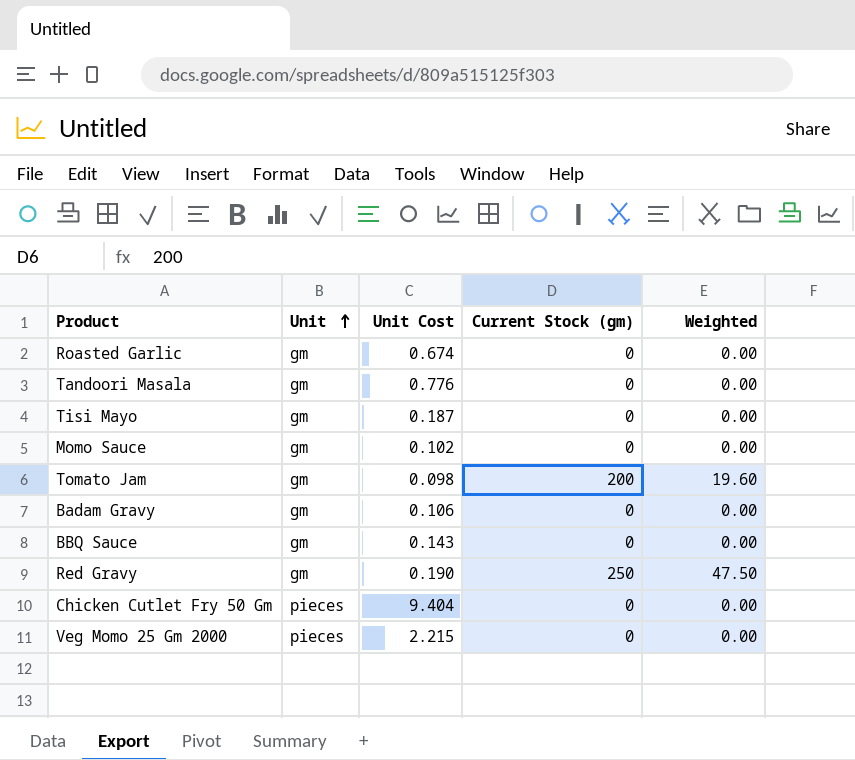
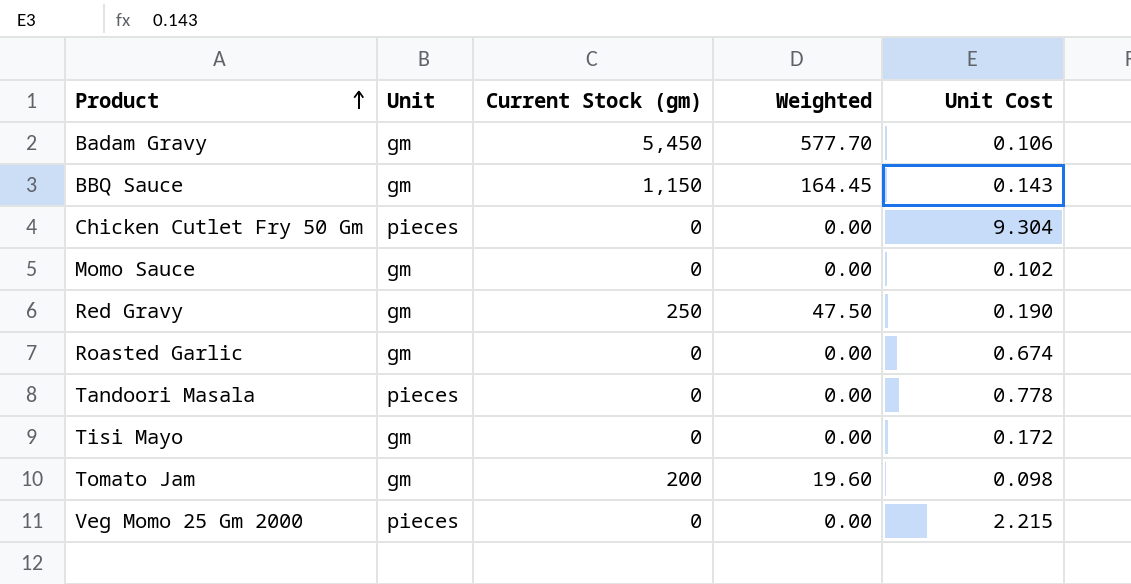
row order: Unit ascending -> Product ascending
column Unit Cost | position: 3 -> 5
Badam Gravy | Current Stock (gm): 0 -> 5,450
Badam Gravy | Weighted: 0.00 -> 577.70
BBQ Sauce | Current Stock (gm): 0 -> 1,150
BBQ Sauce | Weighted: 0.00 -> 164.45
Chicken Cutlet Fry 50 Gm | Unit Cost: 9.404 -> 9.304
Tandoori Masala | Unit: gm -> pieces
Tandoori Masala | Unit Cost: 0.776 -> 0.778
Tisi Mayo | Unit Cost: 0.187 -> 0.172

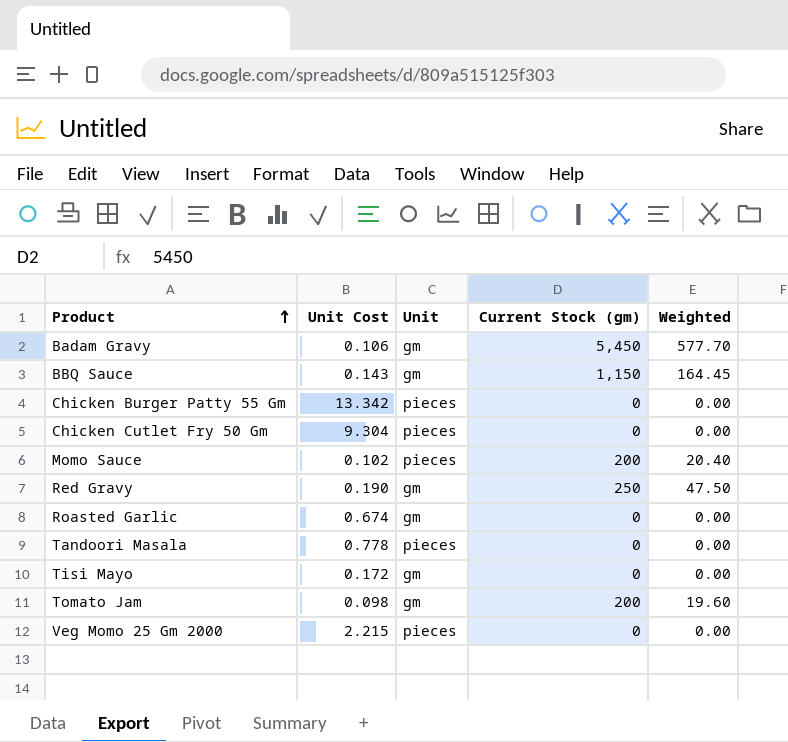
column Unit Cost | position: 5 -> 2
row Chicken Burger Patty 55 Gm: none -> 13.342 | pieces | 0 | 0.00
Momo Sauce | Unit: gm -> pieces
Momo Sauce | Current Stock (gm): 0 -> 200
Momo Sauce | Weighted: 0.00 -> 20.40

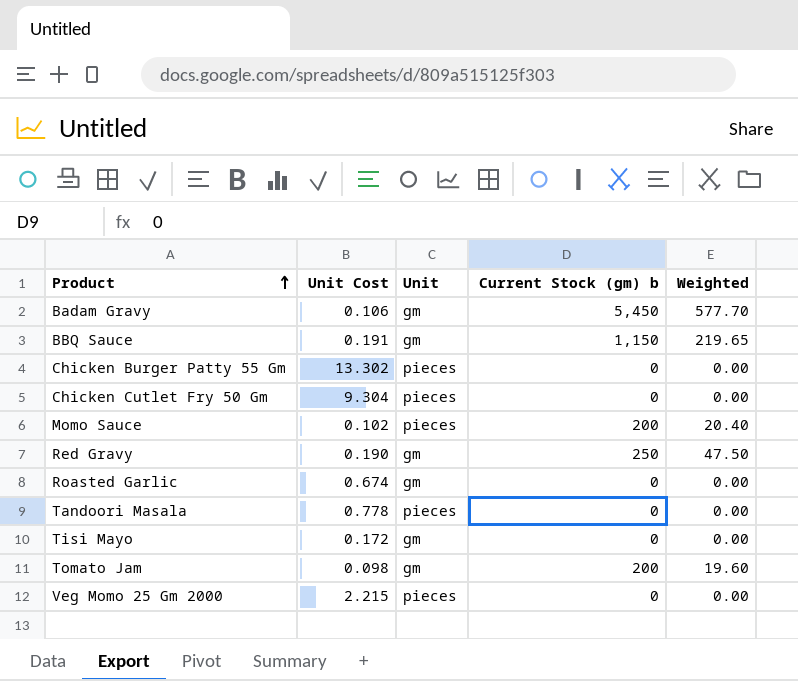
column name: Current Stock (gm) -> Current Stock (gm) b
BBQ Sauce | Unit Cost: 0.143 -> 0.191
BBQ Sauce | Weighted: 164.45 -> 219.65
Chicken Burger Patty 55 Gm | Unit Cost: 13.342 -> 13.302

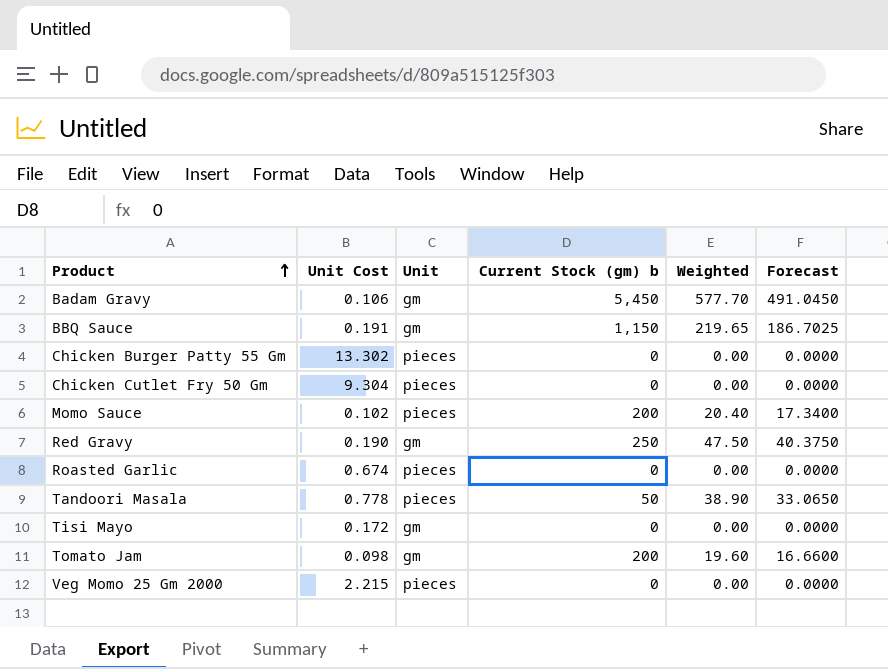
column Forecast | formula: none -> [Weighted] * 0.85
Roasted Garlic | Unit: gm -> pieces
Tandoori Masala | Current Stock (gm) b: 0 -> 50
Tandoori Masala | Weighted: 0.00 -> 38.90

